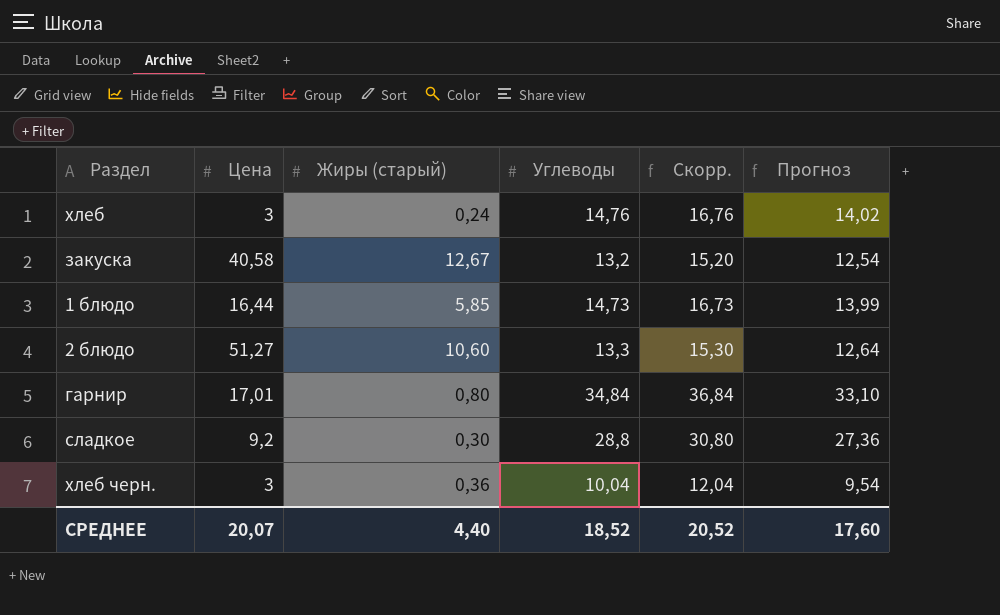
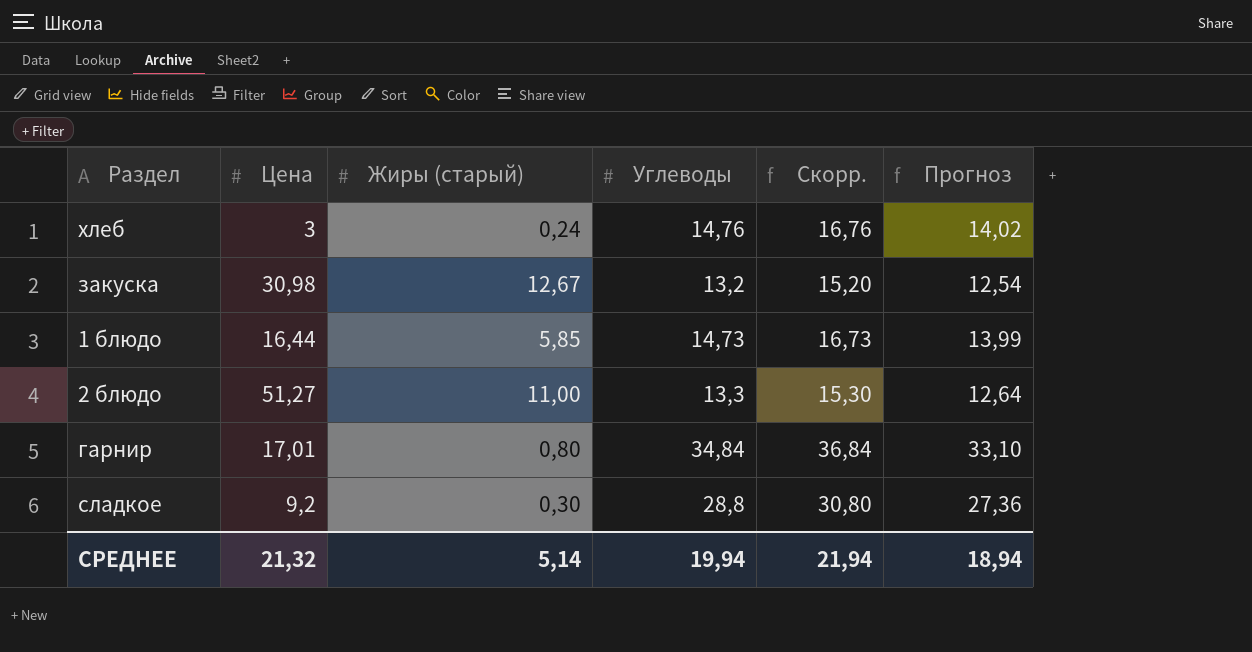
row хлеб черн.: 3 | 0,36 | 10,04 | 12,04 | 9,54 -> none
закуска | Цена: 40,58 -> 30,98
2 блюдо | Жиры (старый): 10,60 -> 11,00
СРЕДНЕЕ | Цена: 20,07 -> 21,32
СРЕДНЕЕ | Жиры (старый): 4,40 -> 5,14
СРЕДНЕЕ | Углеводы: 18,52 -> 19,94
СРЕДНЕЕ | Скорр.: 20,52 -> 21,94
СРЕДНЕЕ | Прогноз: 17,60 -> 18,94

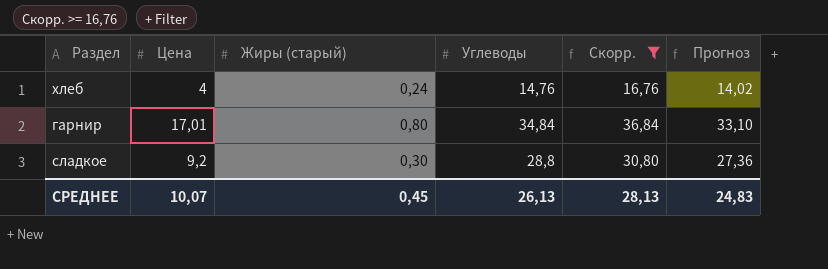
filter: none -> Скорр. >= 16,76
хлеб | Цена: 3 -> 4
СРЕДНЕЕ | Цена: 21,32 -> 10,07
СРЕДНЕЕ | Жиры (старый): 5,14 -> 0,45
СРЕДНЕЕ | Углеводы: 19,94 -> 26,13
СРЕДНЕЕ | Скорр.: 21,94 -> 28,13
СРЕДНЕЕ | Прогноз: 18,94 -> 24,83

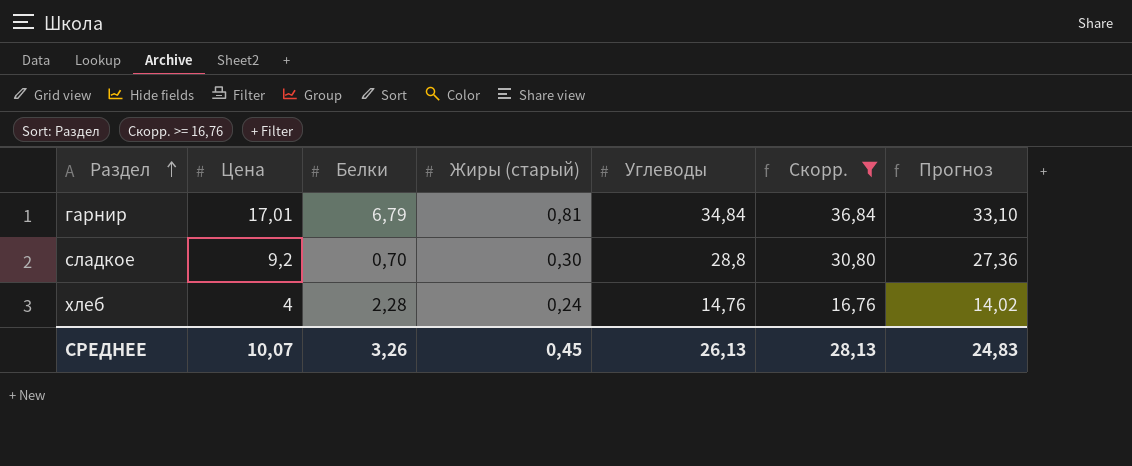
row order: none -> Раздел ascending
column Белки | position: none -> 3
гарнир | Жиры (старый): 0,80 -> 0,81

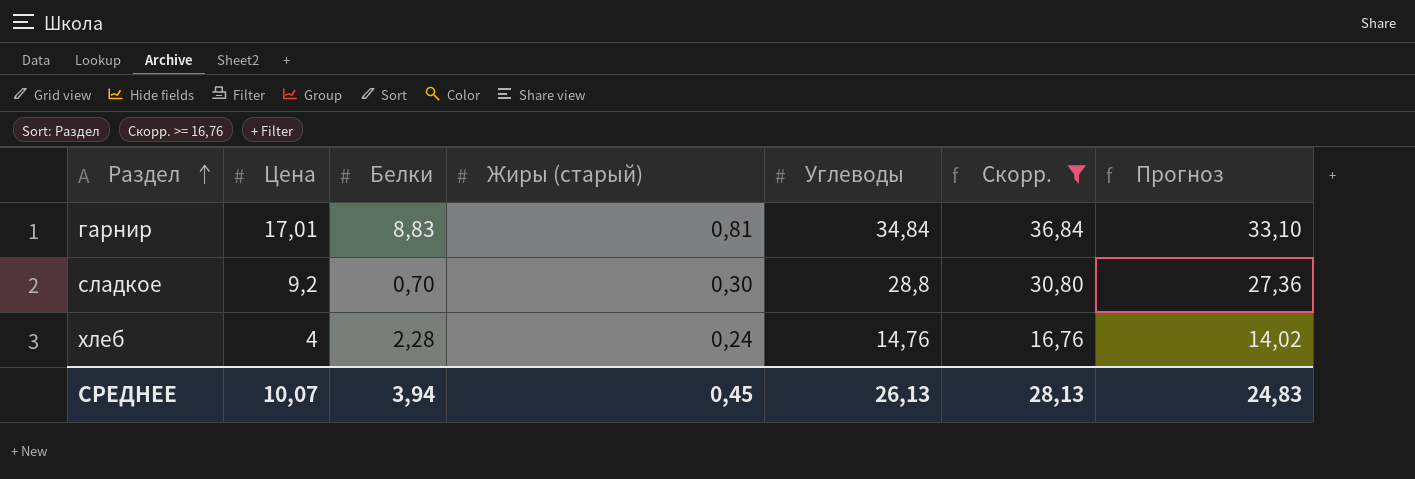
гарнир | Белки: 6,79 -> 8,83
СРЕДНЕЕ | Белки: 3,26 -> 3,94

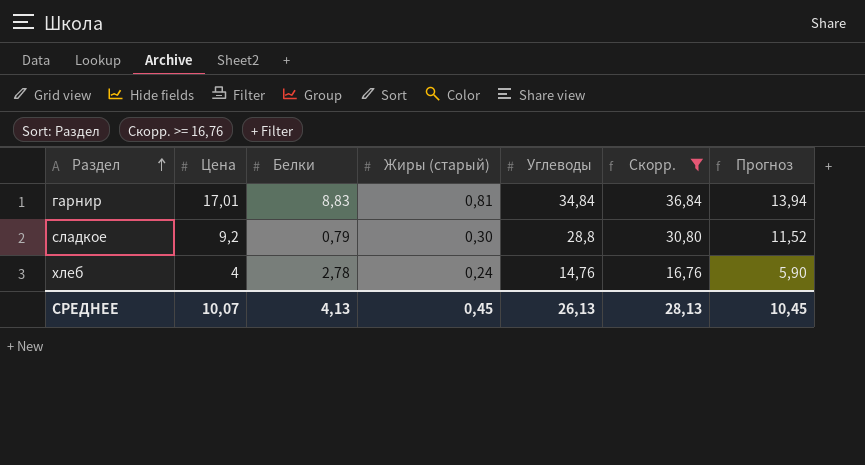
column Прогноз | formula: [Углеводы] * 0,95 -> [Углеводы] * 0,4
сладкое | Белки: 0,70 -> 0,79
хлеб | Белки: 2,28 -> 2,78
СРЕДНЕЕ | Белки: 3,94 -> 4,13
СРЕДНЕЕ | Прогноз: 24,83 -> 10,45

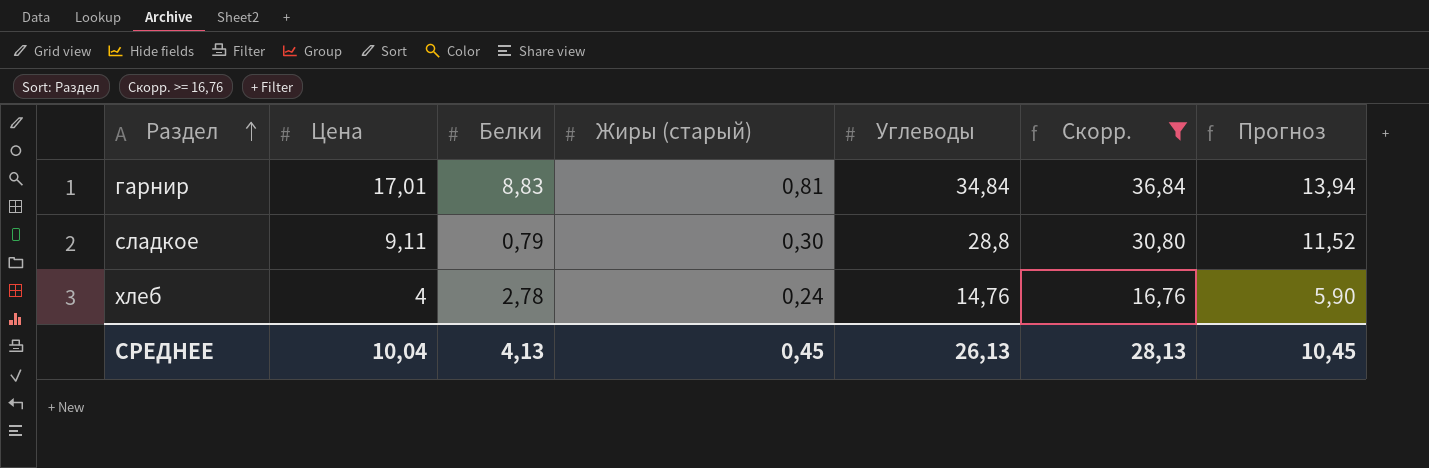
сладкое | Цена: 9,2 -> 9,11
СРЕДНЕЕ | Цена: 10,07 -> 10,04

